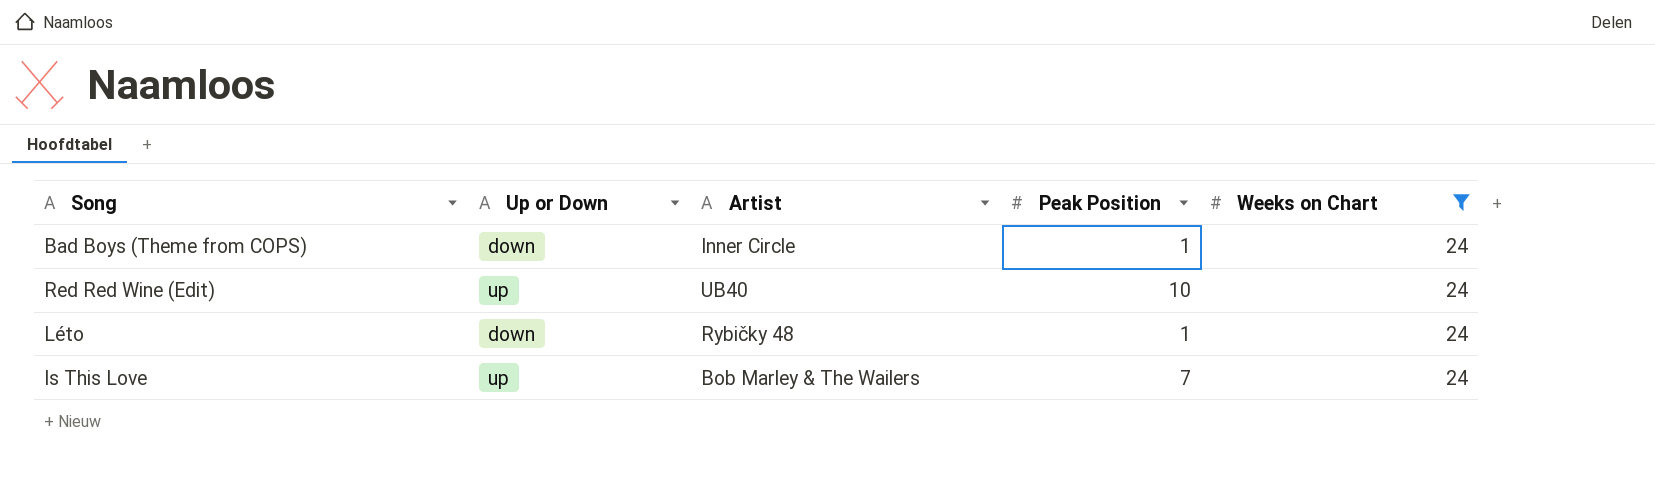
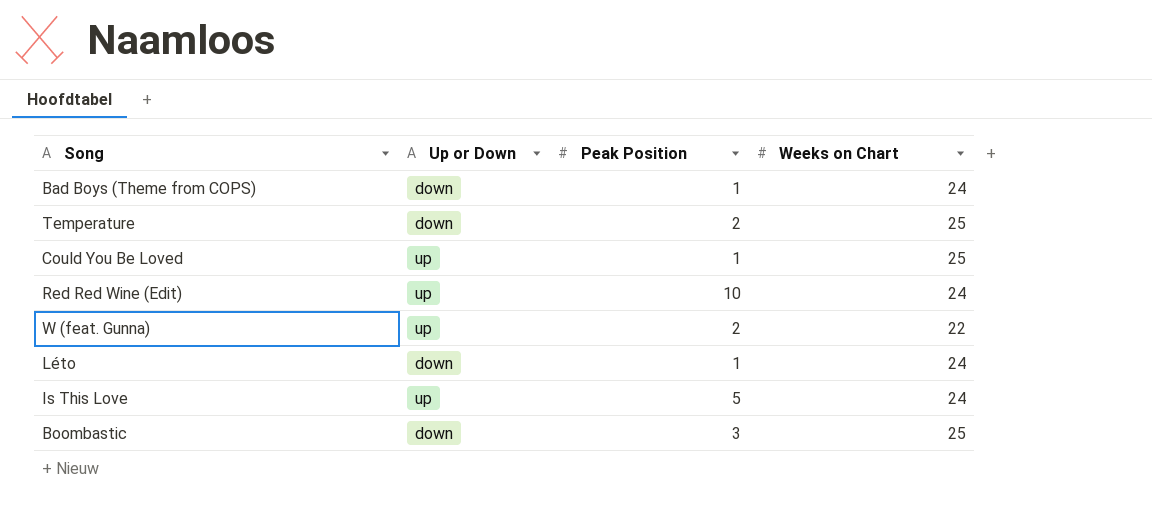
filter: Weeks on Chart = 24 -> none
column Artist | position: 3 -> none
Is This Love | Peak Position: 7 -> 5

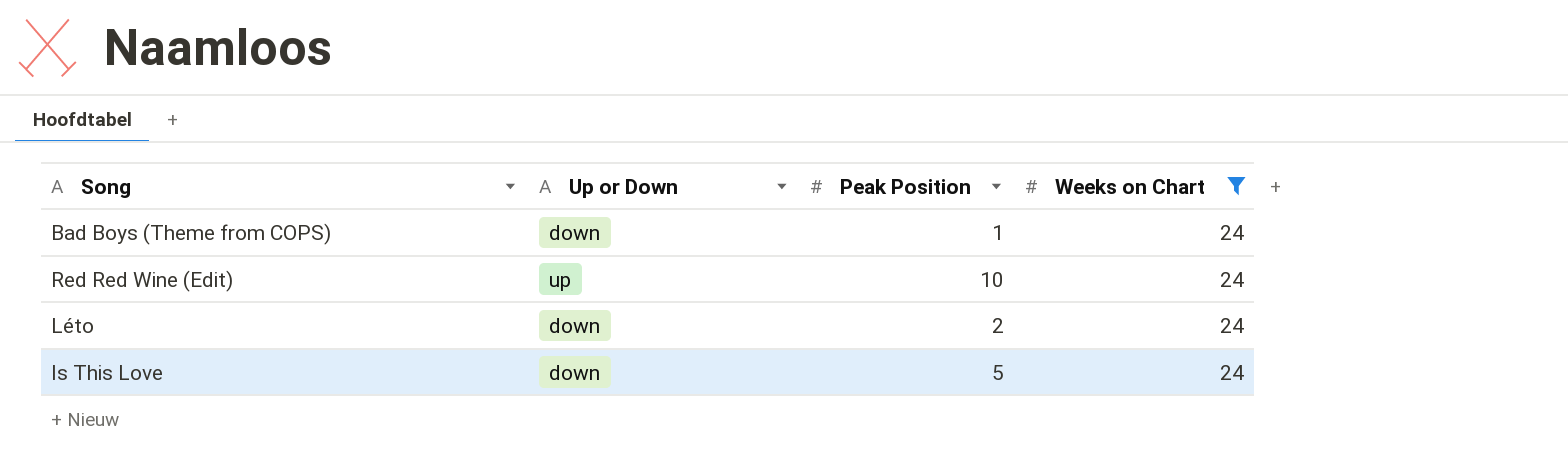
filter: none -> Weeks on Chart = 24
Léto | Peak Position: 1 -> 2
Is This Love | Up or Down: up -> down

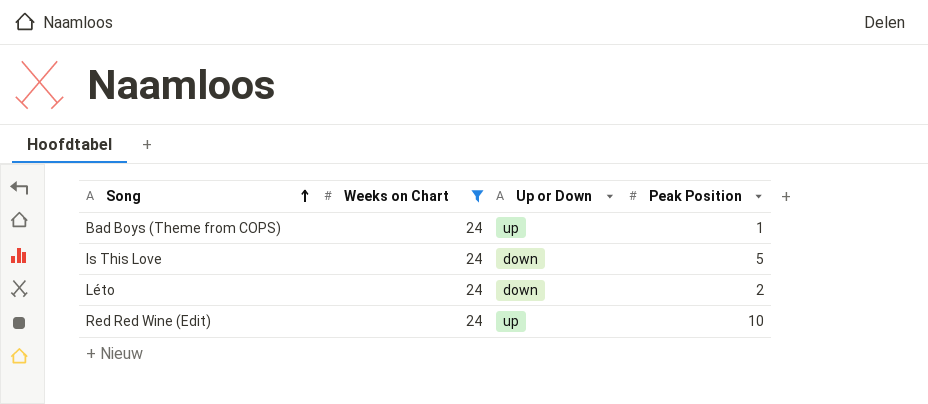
row order: none -> Song ascending
column Weeks on Chart | position: 4 -> 2
Bad Boys (Theme from COPS) | Up or Down: down -> up

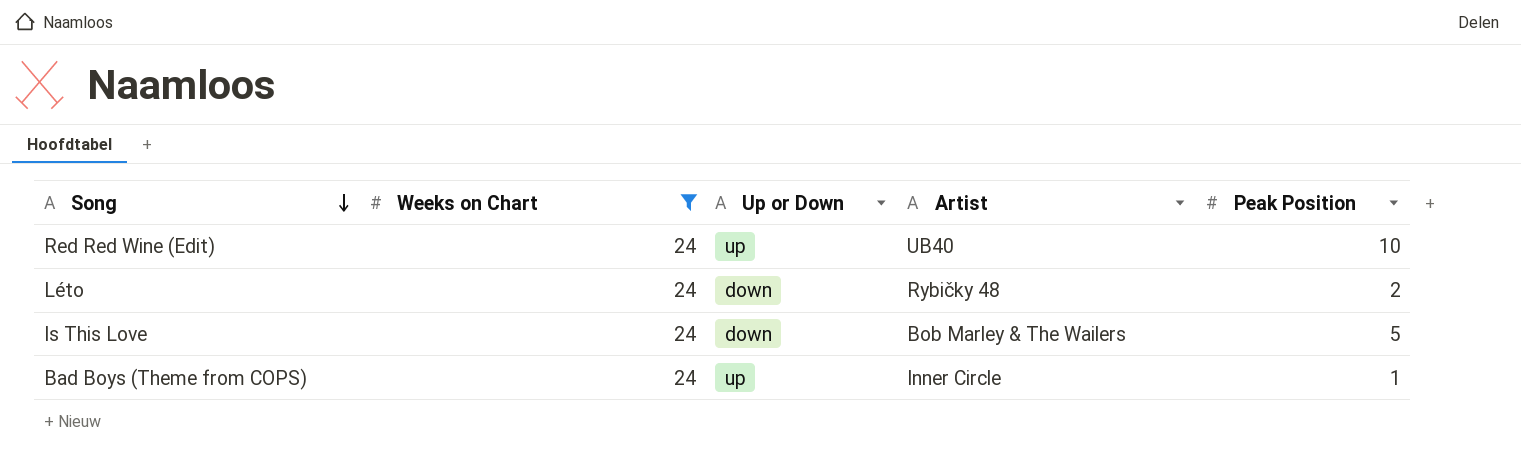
row order: Song ascending -> Song descending
column Artist | position: none -> 4

